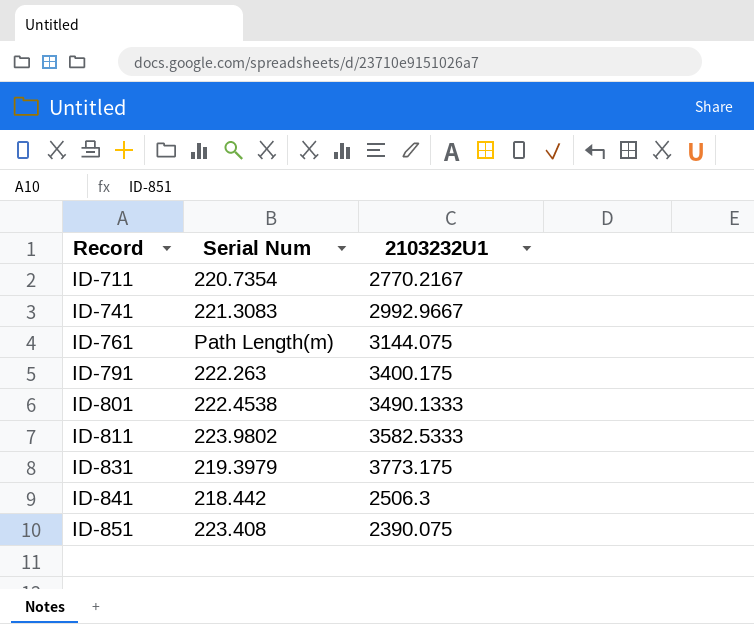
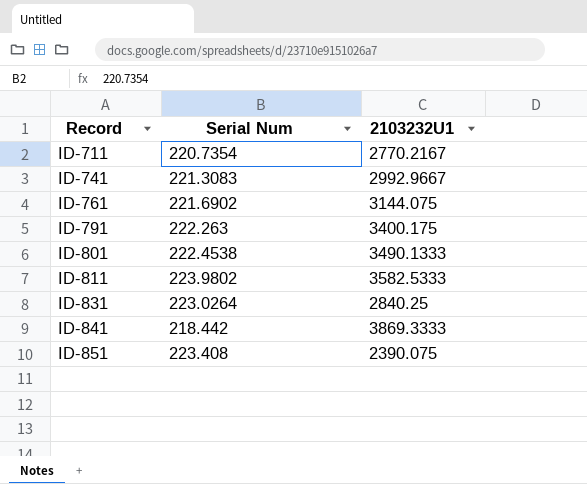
ID-761 | Serial Num: Path Length(m) -> 221.6902
ID-831 | Serial Num: 219.3979 -> 223.0264
ID-831 | 2103232U1: 3773.175 -> 2840.25
ID-841 | 2103232U1: 2506.3 -> 3869.3333

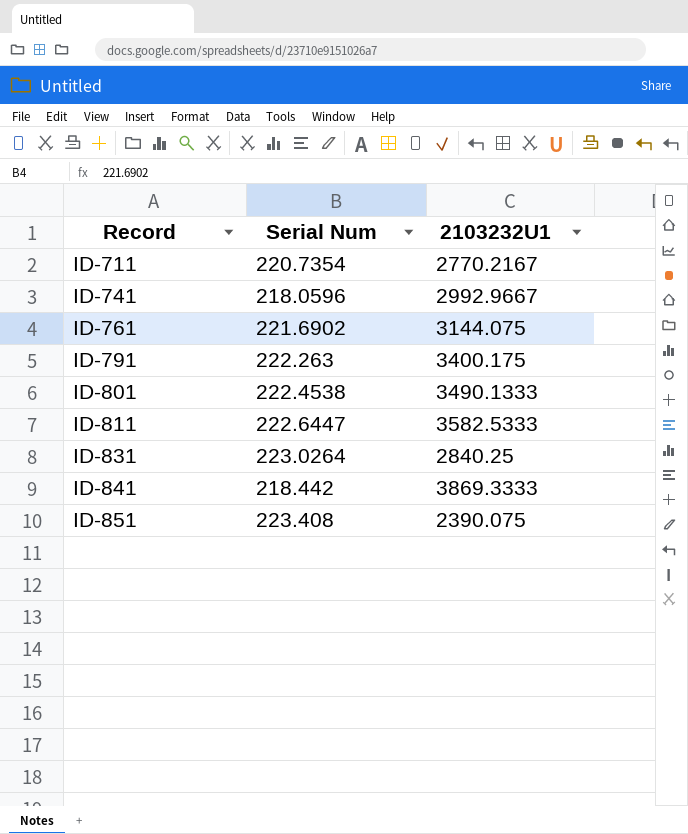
ID-741 | Serial Num: 221.3083 -> 218.0596
ID-811 | Serial Num: 223.9802 -> 222.6447

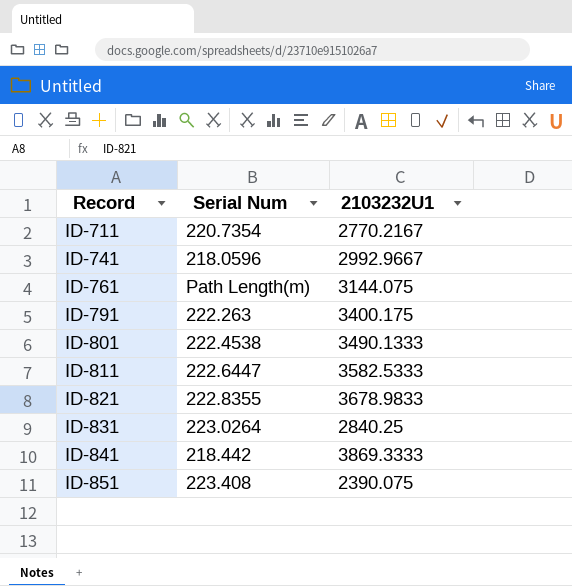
ID-761 | Serial Num: 221.6902 -> Path Length(m)
row ID-821: none -> 222.8355 | 3678.9833

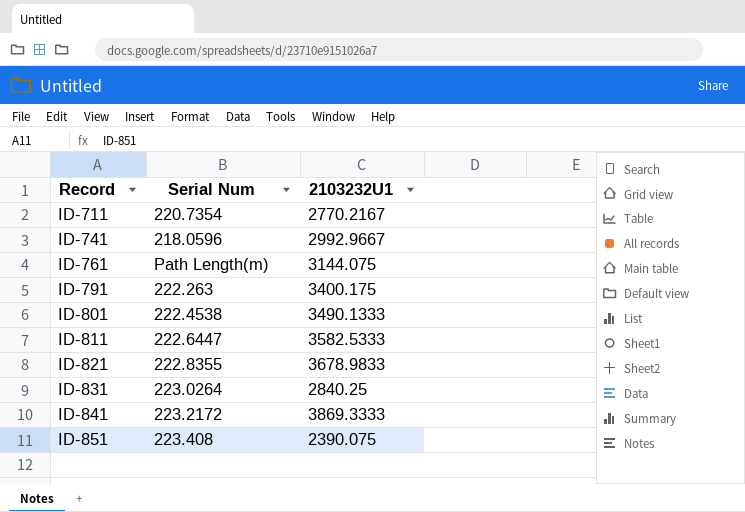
ID-841 | Serial Num: 218.442 -> 223.2172

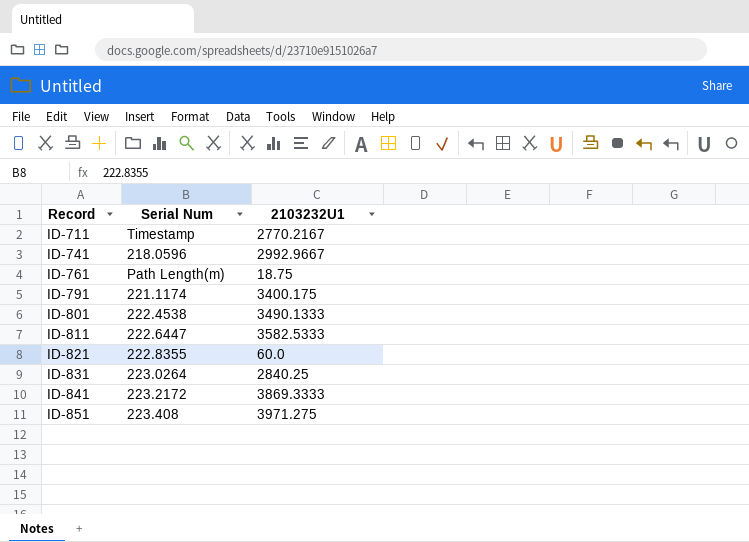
ID-711 | Serial Num: 220.7354 -> Timestamp
ID-761 | 2103232U1: 3144.075 -> 18.75
ID-791 | Serial Num: 222.263 -> 221.1174
ID-821 | 2103232U1: 3678.9833 -> 60.0
ID-851 | 2103232U1: 2390.075 -> 3971.275

